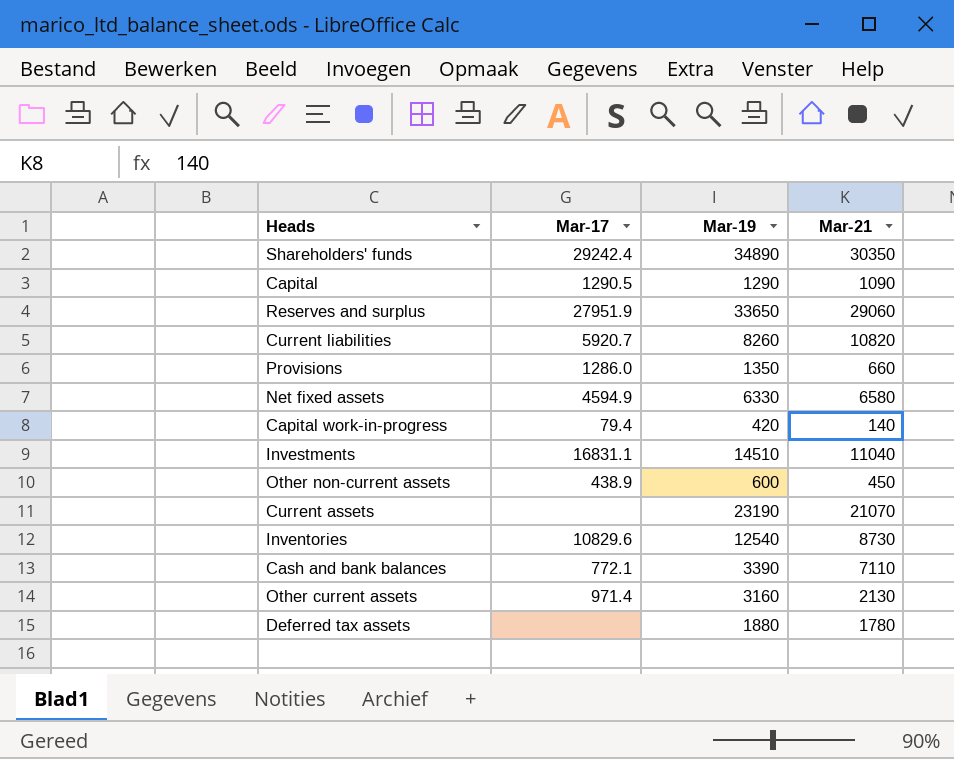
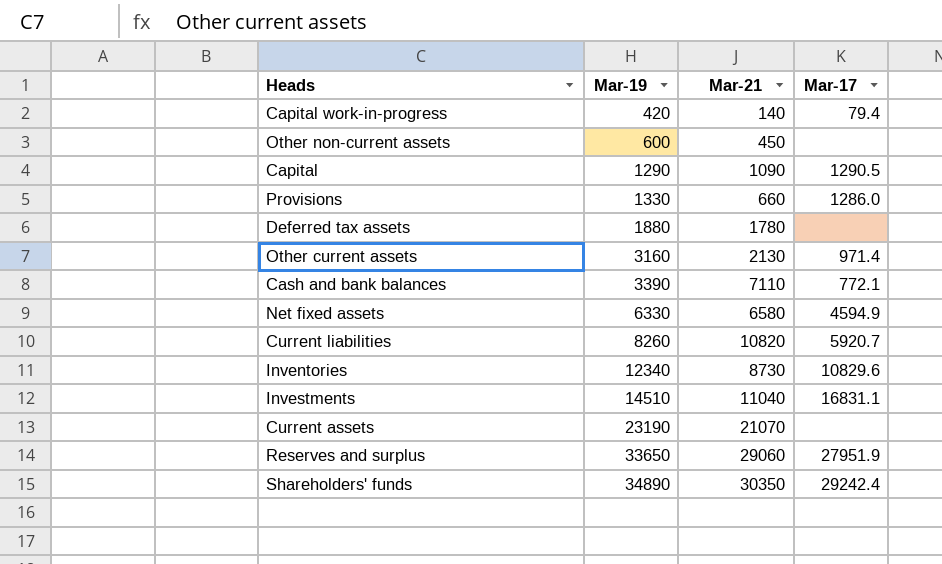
row order: none -> Mar-19 ascending
column Mar-17 | position: 2 -> 4
Other non-current assets | Mar-17: 438.9 -> none
Provisions | Mar-19: 1350 -> 1330
Inventories | Mar-19: 12540 -> 12340

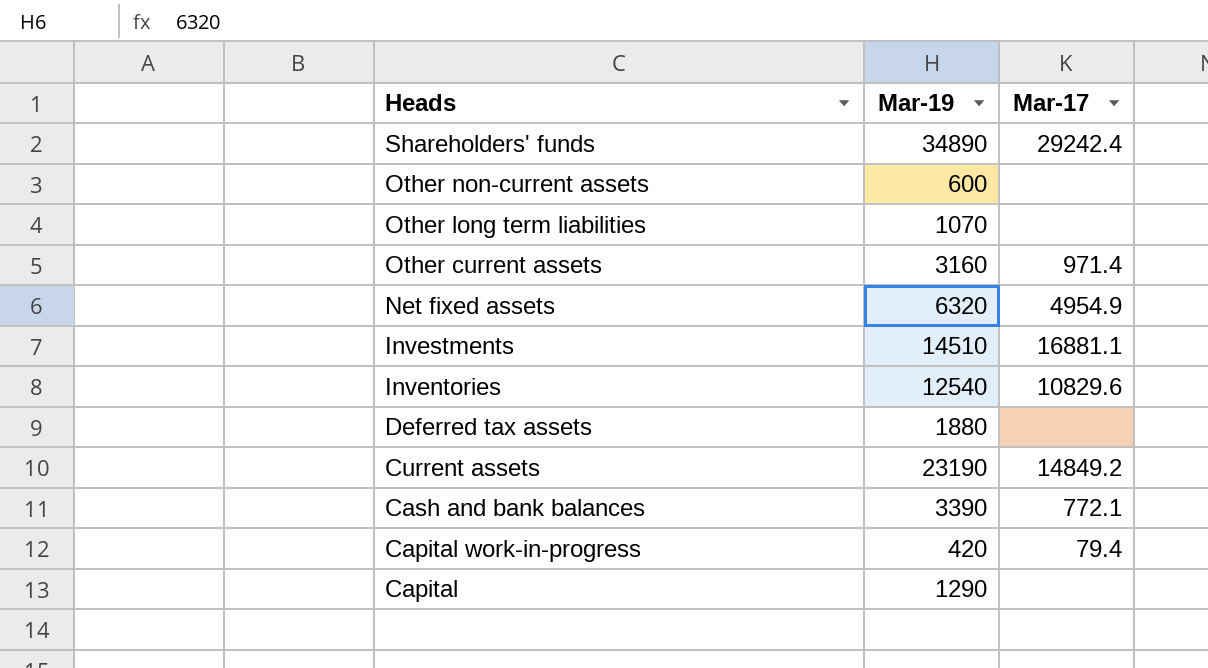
row order: Mar-19 ascending -> Heads descending
column Mar-21 | position: 3 -> none
row Provisions: 1330 | 660 | 1286.0 -> none
row Current liabilities: 8260 | 10820 | 5920.7 -> none
row Reserves and surplus: 33650 | 29060 | 27951.9 -> none
row Other long term liabilities: none -> 1070 | none
Net fixed assets | Mar-19: 6330 -> 6320
Net fixed assets | Mar-17: 4594.9 -> 4954.9
Investments | Mar-17: 16831.1 -> 16881.1
Inventories | Mar-19: 12340 -> 12540
Current assets | Mar-17: none -> 14849.2
Capital | Mar-17: 1290.5 -> none

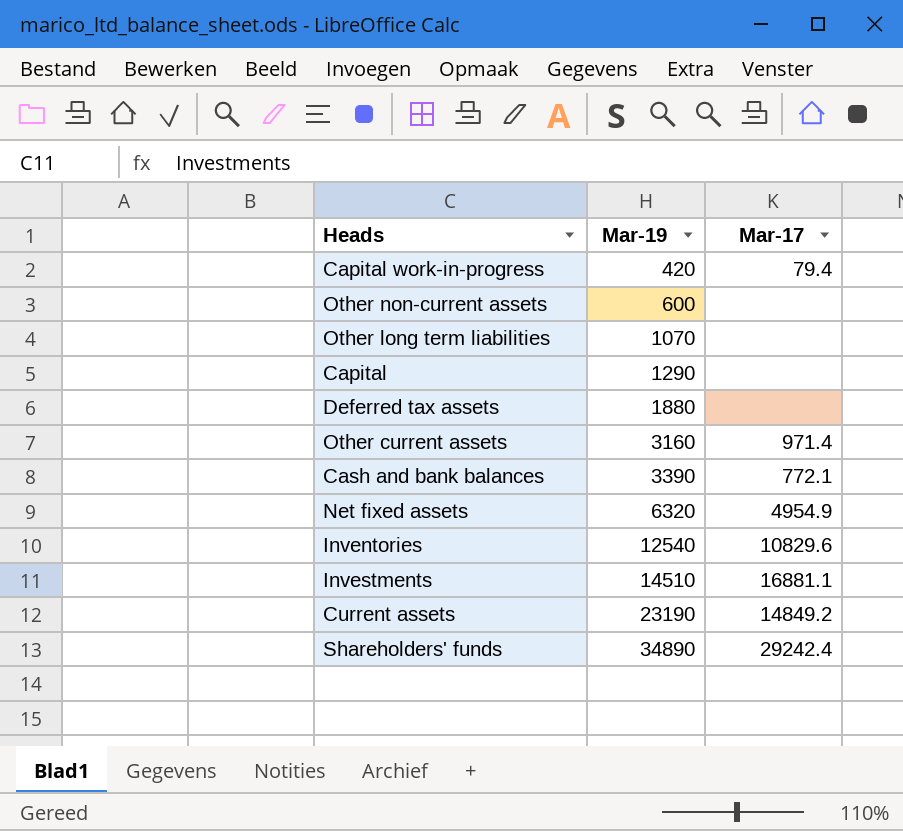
row order: Heads descending -> Mar-19 ascending

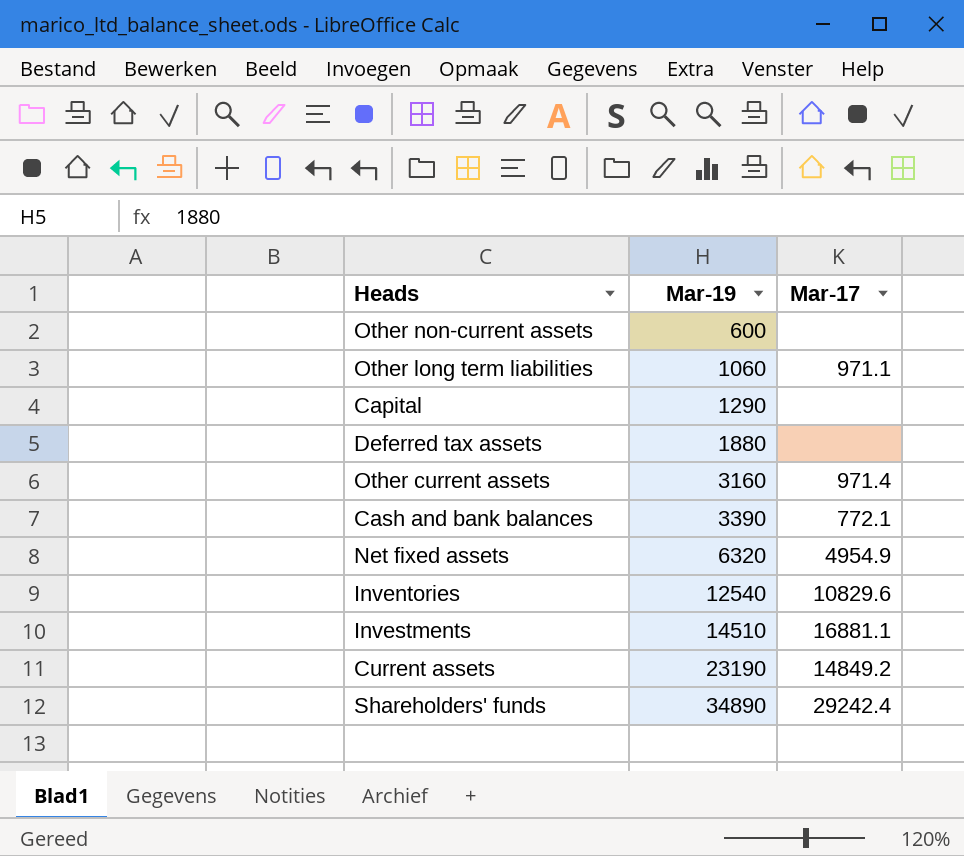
row Capital work-in-progress: 420 | 79.4 -> none
Other long term liabilities | Mar-19: 1070 -> 1060
Other long term liabilities | Mar-17: none -> 971.1

